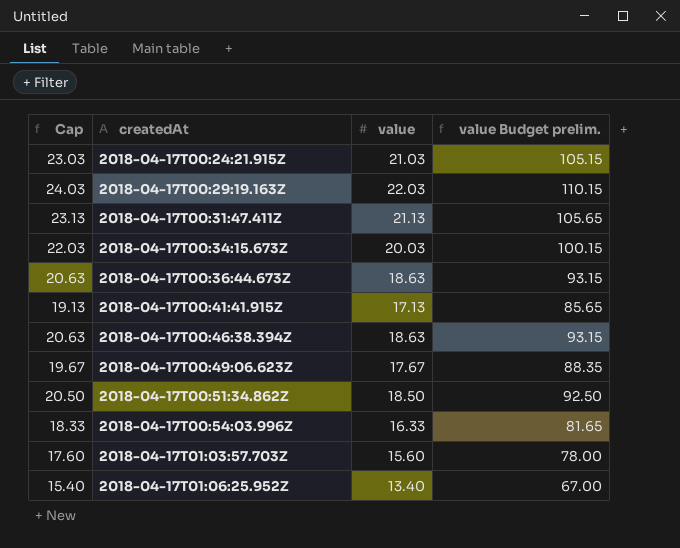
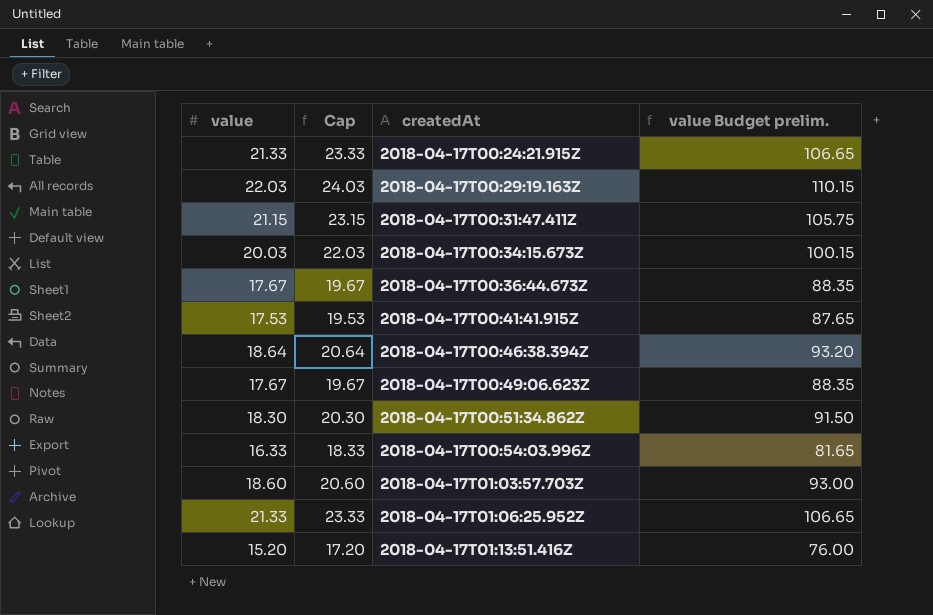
column value | position: 3 -> 1
2018-04-17T00:24:21.915Z | value: 21.03 -> 21.33
2018-04-17T00:24:21.915Z | Cap: 23.03 -> 23.33
2018-04-17T00:24:21.915Z | value Budget prelim.: 105.15 -> 106.65
2018-04-17T00:31:47.411Z | value: 21.13 -> 21.15
2018-04-17T00:31:47.411Z | Cap: 23.13 -> 23.15
2018-04-17T00:31:47.411Z | value Budget prelim.: 105.65 -> 105.75
2018-04-17T00:36:44.673Z | value: 18.63 -> 17.67
2018-04-17T00:36:44.673Z | Cap: 20.63 -> 19.67
2018-04-17T00:36:44.673Z | value Budget prelim.: 93.15 -> 88.35
2018-04-17T00:41:41.915Z | value: 17.13 -> 17.53
2018-04-17T00:41:41.915Z | Cap: 19.13 -> 19.53
2018-04-17T00:41:41.915Z | value Budget prelim.: 85.65 -> 87.65
2018-04-17T00:46:38.394Z | value: 18.63 -> 18.64
2018-04-17T00:46:38.394Z | Cap: 20.63 -> 20.64
2018-04-17T00:46:38.394Z | value Budget prelim.: 93.15 -> 93.20
2018-04-17T00:51:34.862Z | value: 18.50 -> 18.30
2018-04-17T00:51:34.862Z | Cap: 20.50 -> 20.30
2018-04-17T00:51:34.862Z | value Budget prelim.: 92.50 -> 91.50
2018-04-17T01:03:57.703Z | value: 15.60 -> 18.60
2018-04-17T01:03:57.703Z | Cap: 17.60 -> 20.60
2018-04-17T01:03:57.703Z | value Budget prelim.: 78.00 -> 93.00
2018-04-17T01:06:25.952Z | value: 13.40 -> 21.33
2018-04-17T01:06:25.952Z | Cap: 15.40 -> 23.33
2018-04-17T01:06:25.952Z | value Budget prelim.: 67.00 -> 106.65
row 2018-04-17T01:13:51.416Z: none -> 15.20 | 17.20 | 76.00

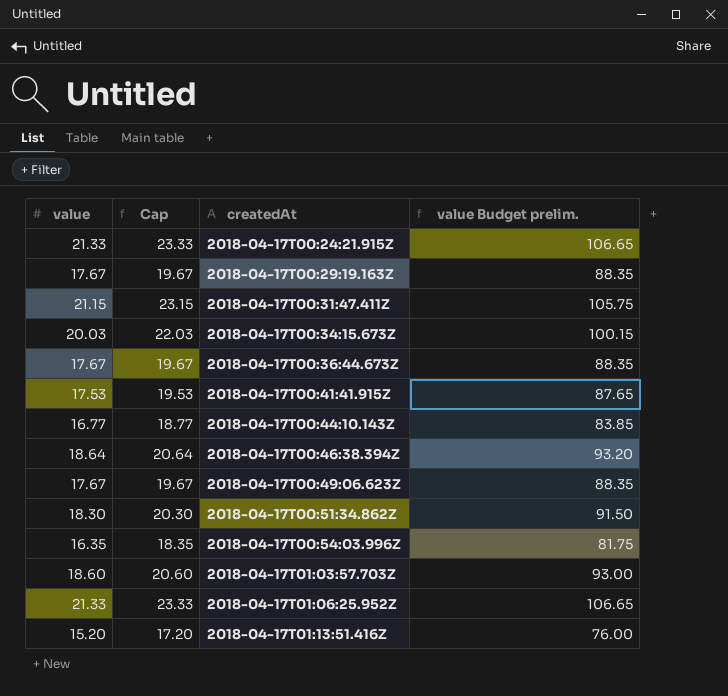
2018-04-17T00:29:19.163Z | value: 22.03 -> 17.67
2018-04-17T00:29:19.163Z | Cap: 24.03 -> 19.67
2018-04-17T00:29:19.163Z | value Budget prelim.: 110.15 -> 88.35
row 2018-04-17T00:44:10.143Z: none -> 16.77 | 18.77 | 83.85
2018-04-17T00:54:03.996Z | value: 16.33 -> 16.35
2018-04-17T00:54:03.996Z | Cap: 18.33 -> 18.35
2018-04-17T00:54:03.996Z | value Budget prelim.: 81.65 -> 81.75

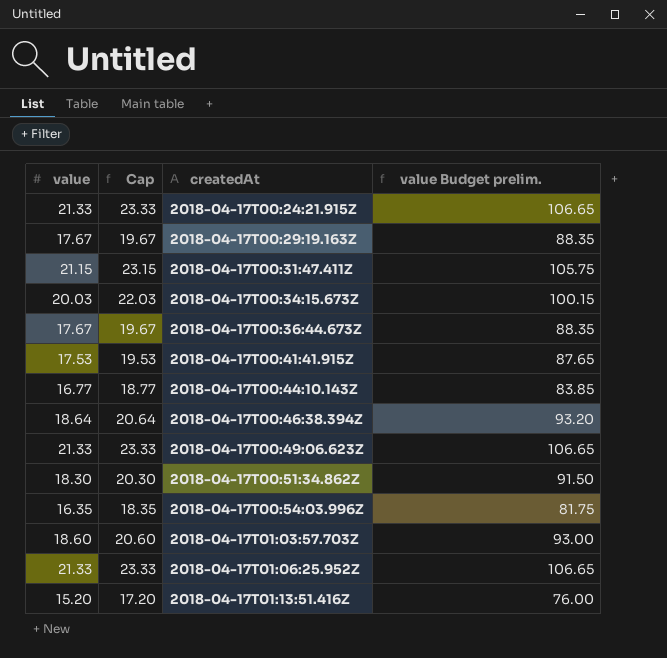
2018-04-17T00:49:06.623Z | value: 17.67 -> 21.33
2018-04-17T00:49:06.623Z | Cap: 19.67 -> 23.33
2018-04-17T00:49:06.623Z | value Budget prelim.: 88.35 -> 106.65

